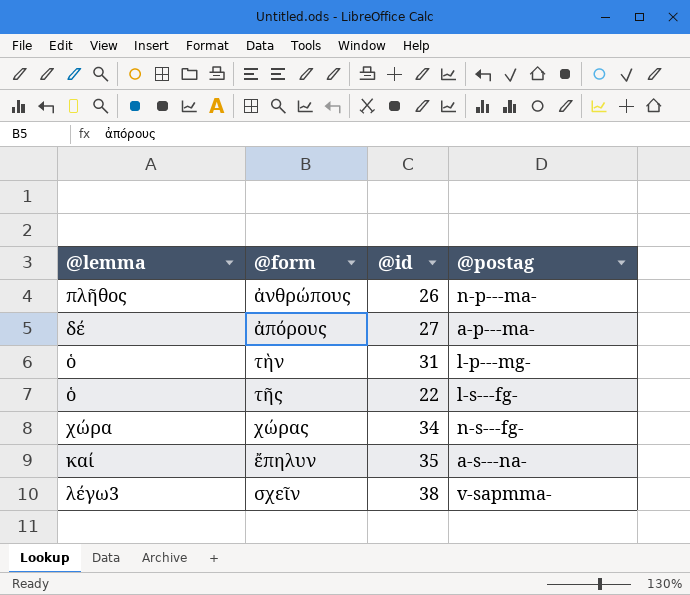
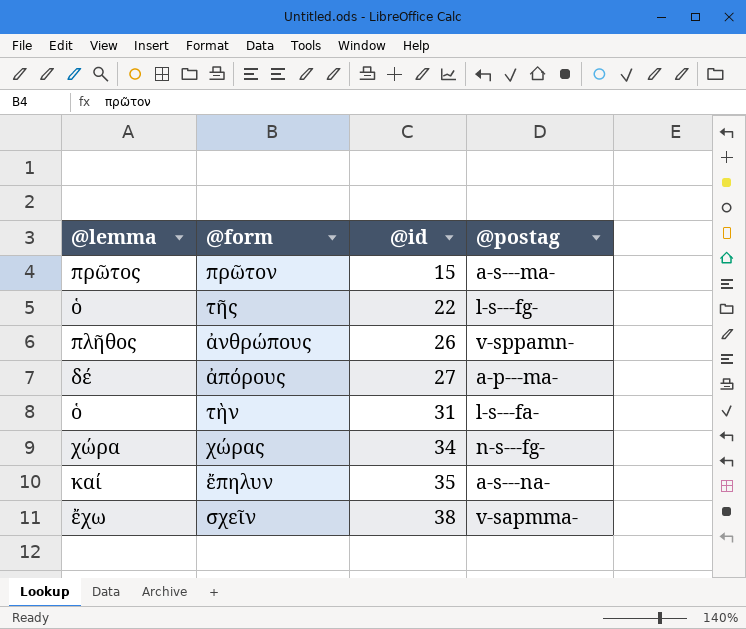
row order: none -> @id ascending
row πρῶτον: none -> πρῶτος | 15 | a-s---ma-
ἀνθρώπους | @postag: n-p---ma- -> v-sppamn-
τὴν | @postag: l-p---mg- -> l-s---fa-
σχεῖν | @lemma: λέγω3 -> ἔχω

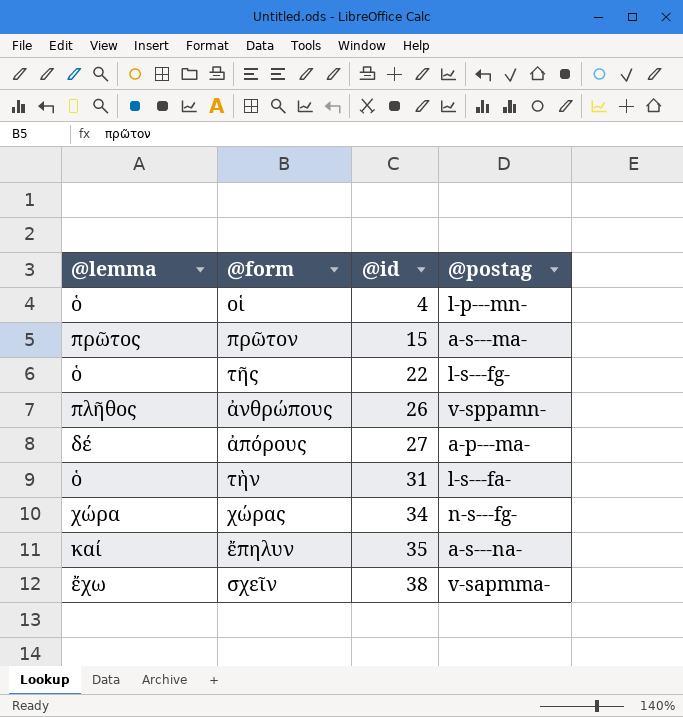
row οἱ: none -> ὁ | 4 | l-p---mn-

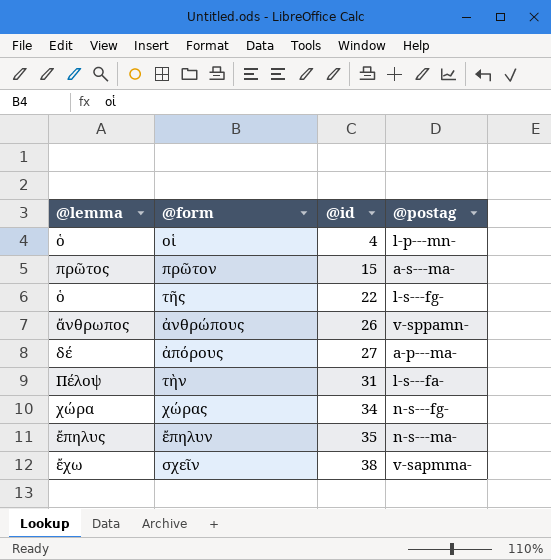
ἀνθρώπους | @lemma: πλῆθος -> ἄνθρωπος
τὴν | @lemma: ὁ -> Πέλοψ
ἔπηλυν | @lemma: καί -> ἔπηλυς
ἔπηλυν | @postag: a-s---na- -> n-s---ma-

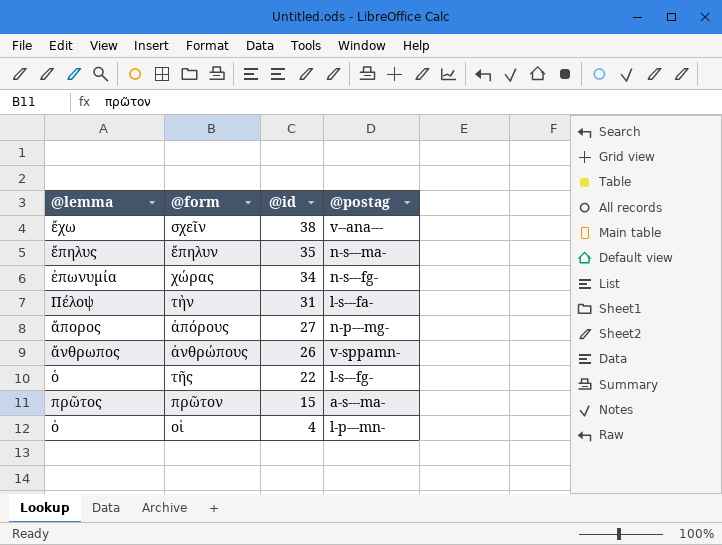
row order: @id ascending -> @id descending
σχεῖν | @postag: v-sapmma- -> v--ana---
χώρας | @lemma: χώρα -> ἐπωνυμία
ἀπόρους | @lemma: δέ -> ἄπορος
ἀπόρους | @postag: a-p---ma- -> n-p---mg-

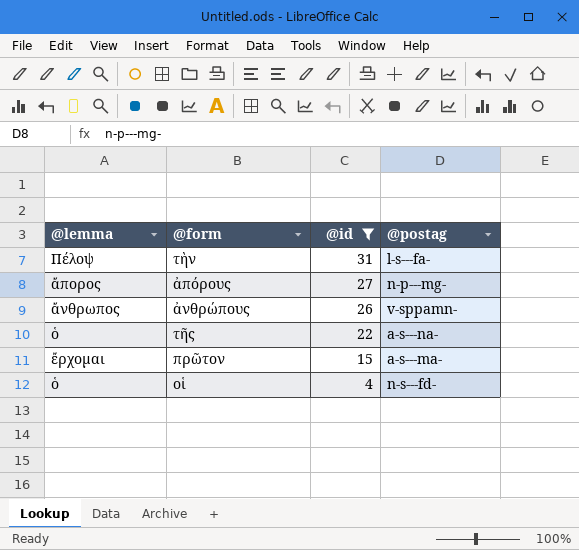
filter: none -> @id <= 31
τῆς | @postag: l-s---fg- -> a-s---na-
πρῶτον | @lemma: πρῶτος -> ἔρχομαι
οἱ | @postag: l-p---mn- -> n-s---fd-

